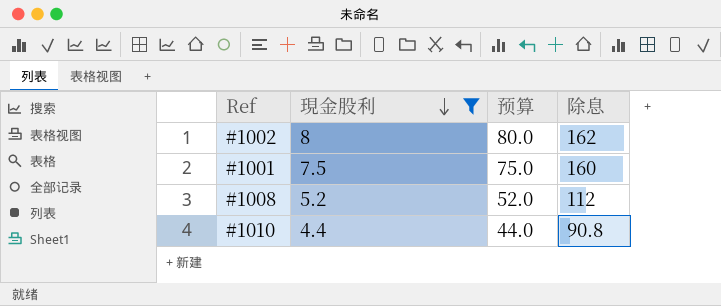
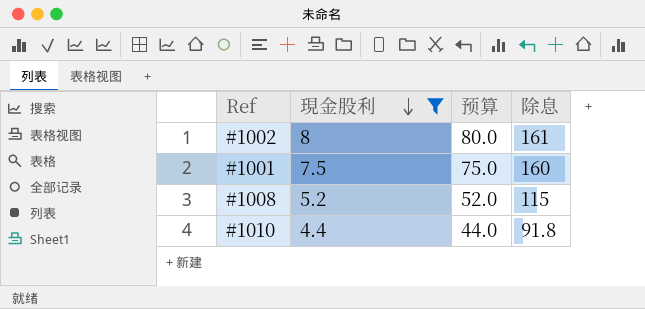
#1002 | 除息: 162 -> 161
#1008 | 除息: 112 -> 115
#1010 | 除息: 90.8 -> 91.8

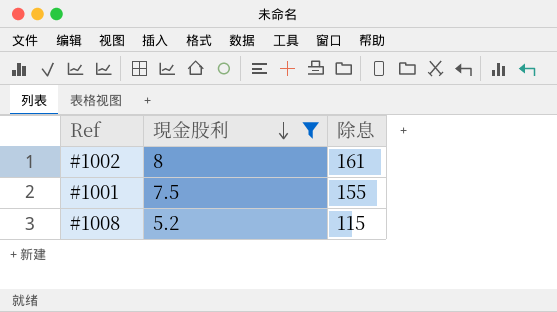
column 预算 | formula: [現金股利] * 10 -> none
row #1010: 4.4 | 44.0 | 91.8 -> none
#1001 | 除息: 160 -> 155

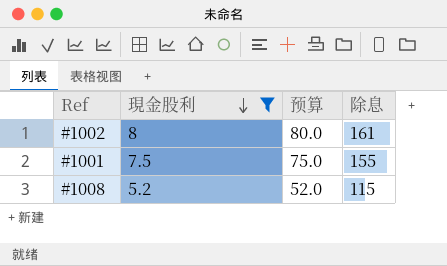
column 预算 | formula: none -> [現金股利] * 10

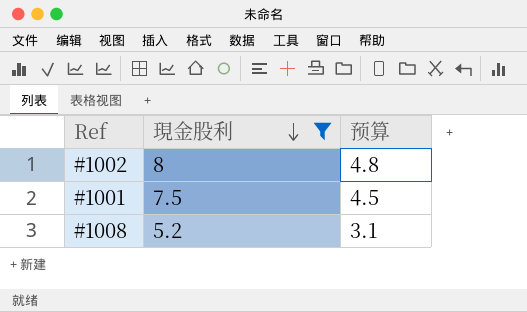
column 除息 | position: 4 -> none
column 预算 | formula: [現金股利] * 10 -> [現金股利] * 0.6

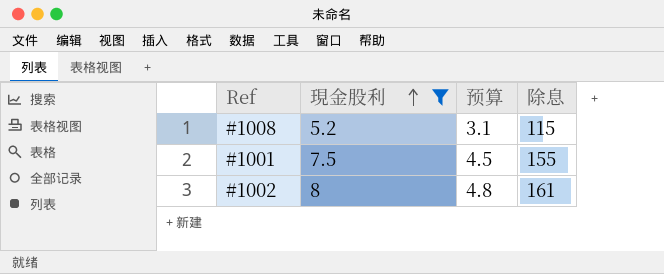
row order: 現金股利 descending -> 現金股利 ascending
column 除息 | position: none -> 4

